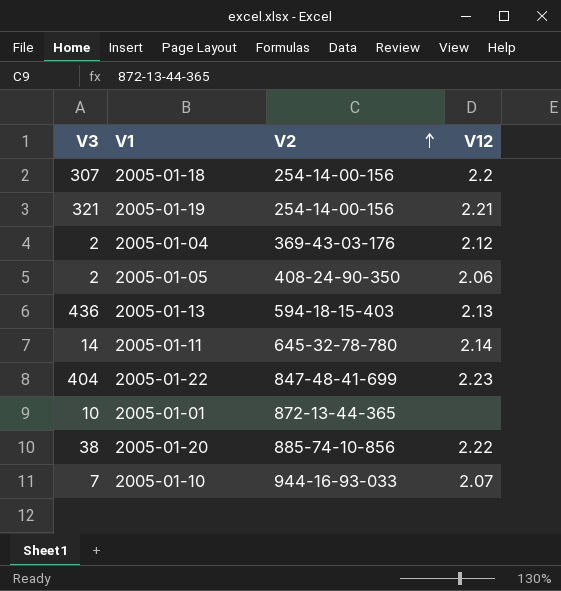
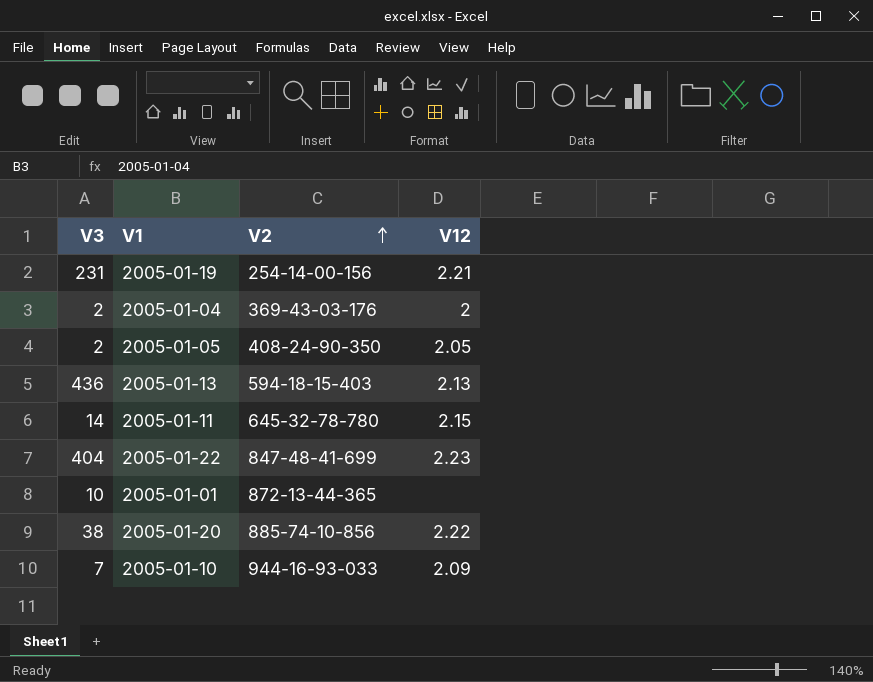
row 2005-01-18: 307 | 254-14-00-156 | 2.2 -> none
2005-01-19 | V3: 321 -> 231
2005-01-04 | V12: 2.12 -> 2
2005-01-05 | V12: 2.06 -> 2.05
2005-01-11 | V12: 2.14 -> 2.15
2005-01-10 | V12: 2.07 -> 2.09

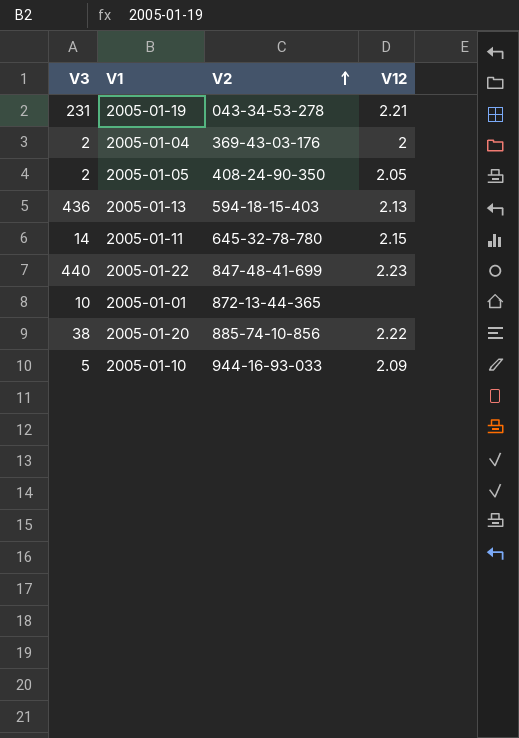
2005-01-19 | V2: 254-14-00-156 -> 043-34-53-278
2005-01-22 | V3: 404 -> 440
2005-01-10 | V3: 7 -> 5

